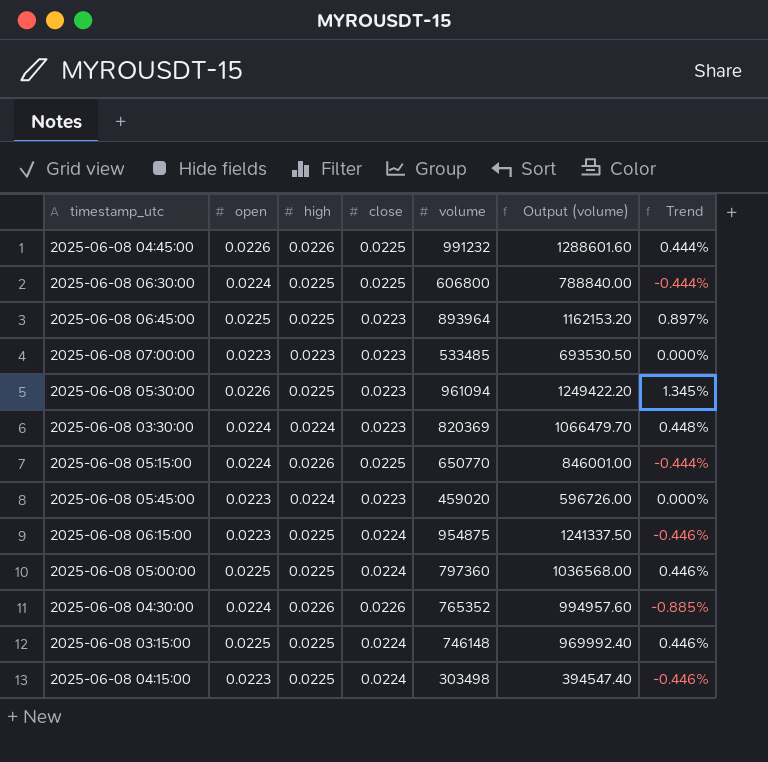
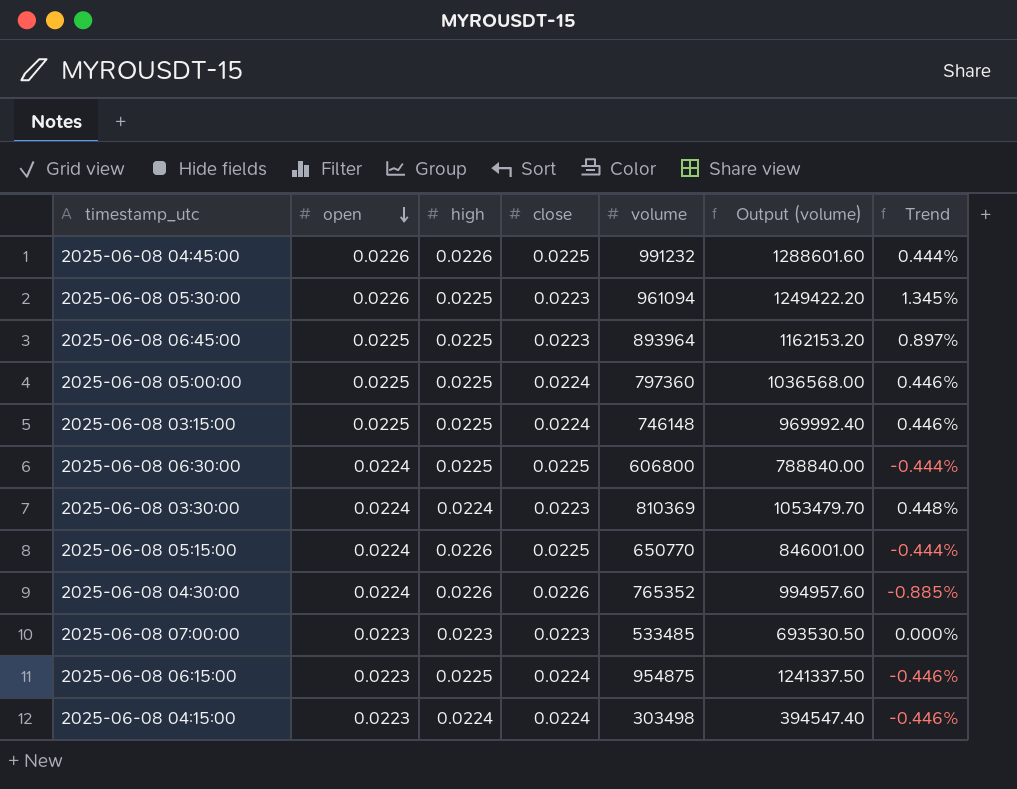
row order: none -> open descending
row 2025-06-08 05:45:00: 0.0223 | 0.0224 | 0.0223 | 459020 | 596726.00 | 0.000% -> none
2025-06-08 03:30:00 | volume: 820369 -> 810369
2025-06-08 03:30:00 | Output (volume): 1066479.70 -> 1053479.70
2025-06-08 04:15:00 | high: 0.0225 -> 0.0224

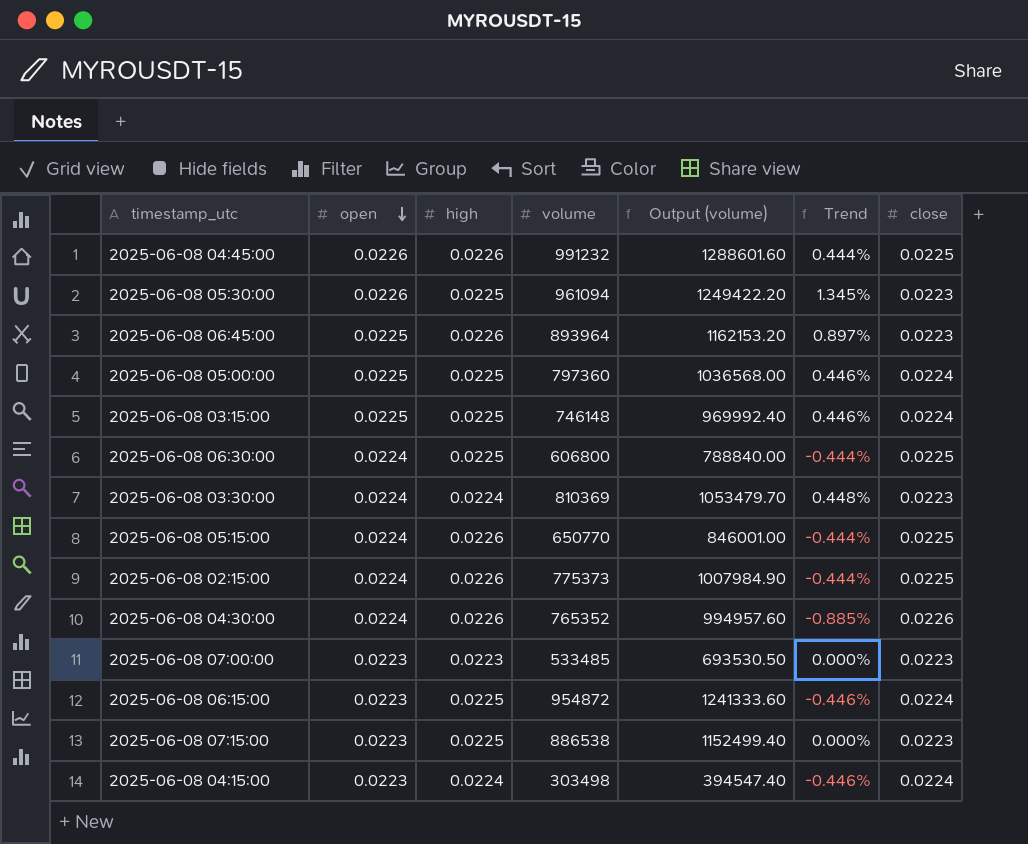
column close | position: 4 -> 7
2025-06-08 06:45:00 | high: 0.0225 -> 0.0226
row 2025-06-08 02:15:00: none -> 0.0224 | 0.0226 | 775373 | 1007984.90 | -0.444% | 0.0225
2025-06-08 06:15:00 | volume: 954875 -> 954872
2025-06-08 06:15:00 | Output (volume): 1241337.50 -> 1241333.60
row 2025-06-08 07:15:00: none -> 0.0223 | 0.0225 | 886538 | 1152499.40 | 0.000% | 0.0223

